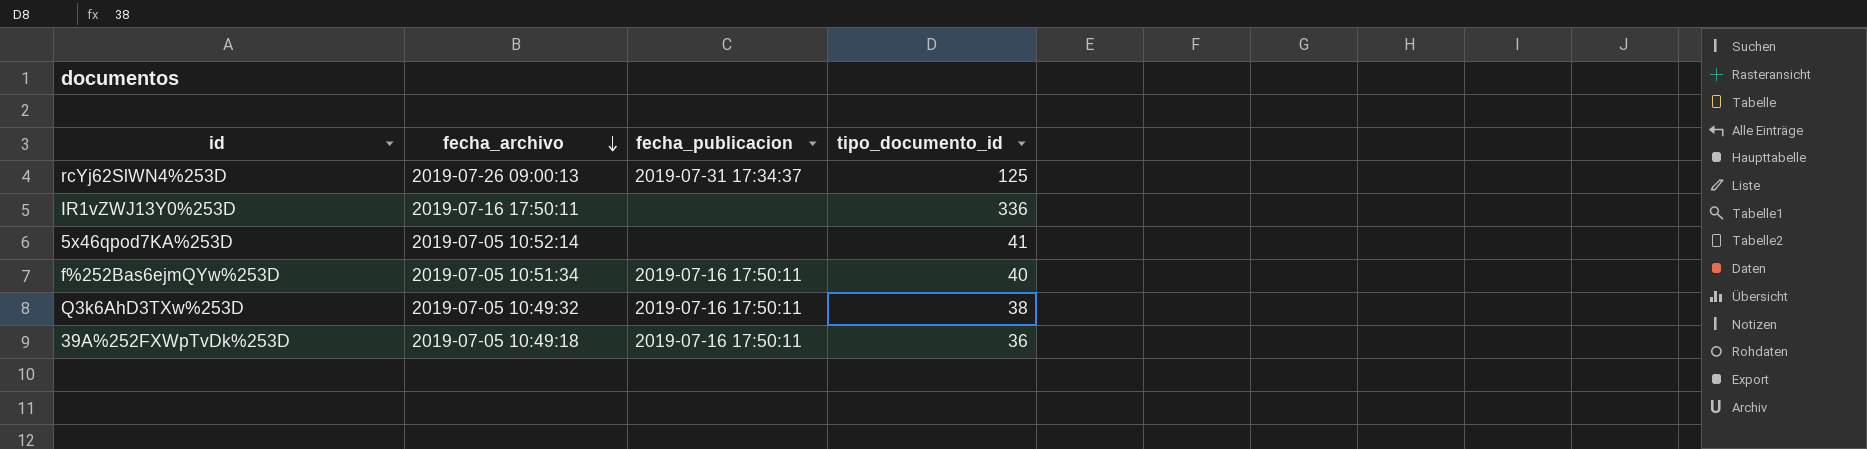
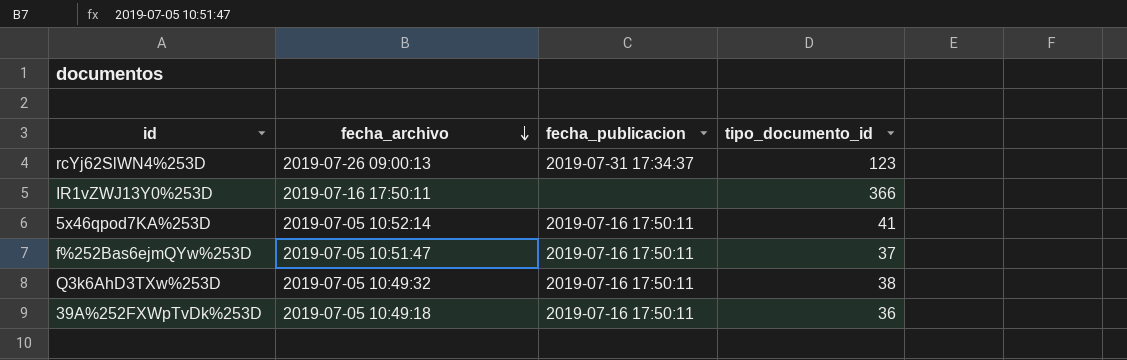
rcYj62SlWN4%253D | tipo_documento_id: 125 -> 123
IR1vZWJ13Y0%253D | tipo_documento_id: 336 -> 366
5x46qpod7KA%253D | fecha_publicacion: none -> 2019-07-16 17:50:11
f%252Bas6ejmQYw%253D | fecha_archivo: 2019-07-05 10:51:34 -> 2019-07-05 10:51:47
f%252Bas6ejmQYw%253D | tipo_documento_id: 40 -> 37

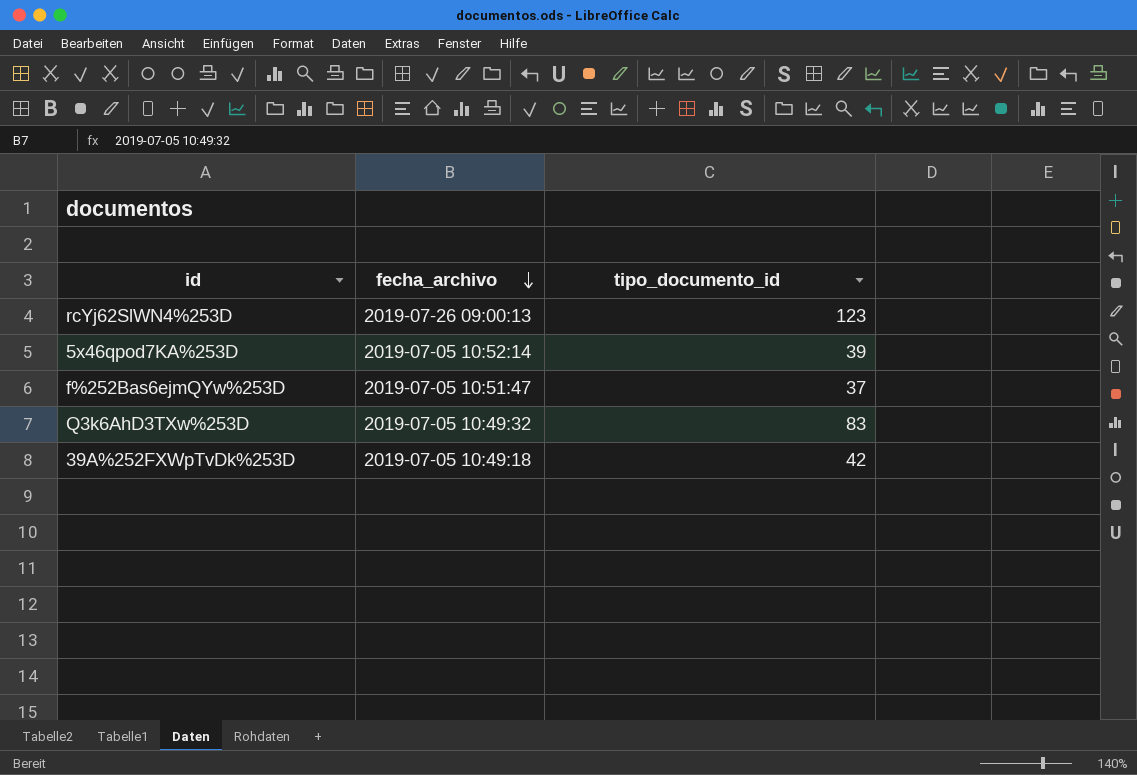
column fecha_publicacion | position: 3 -> none
row IR1vZWJ13Y0%253D: 2019-07-16 17:50:11 | none | 366 -> none
5x46qpod7KA%253D | tipo_documento_id: 41 -> 39
Q3k6AhD3TXw%253D | tipo_documento_id: 38 -> 83
39A%252FXWpTvDk%253D | tipo_documento_id: 36 -> 42

